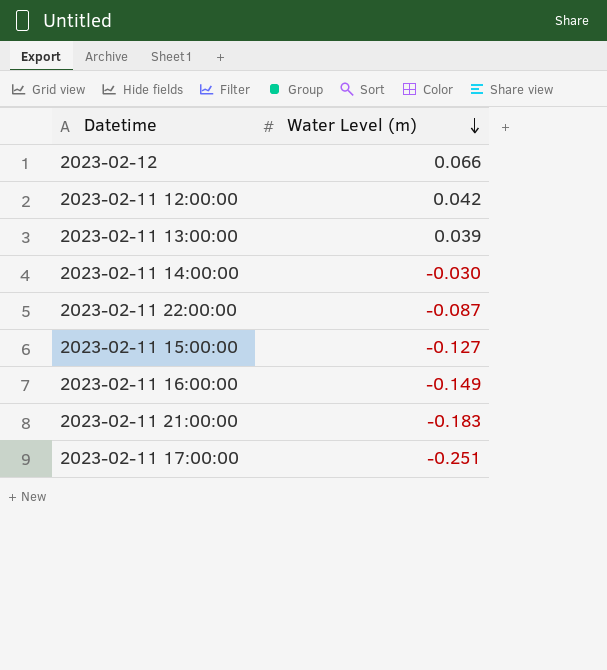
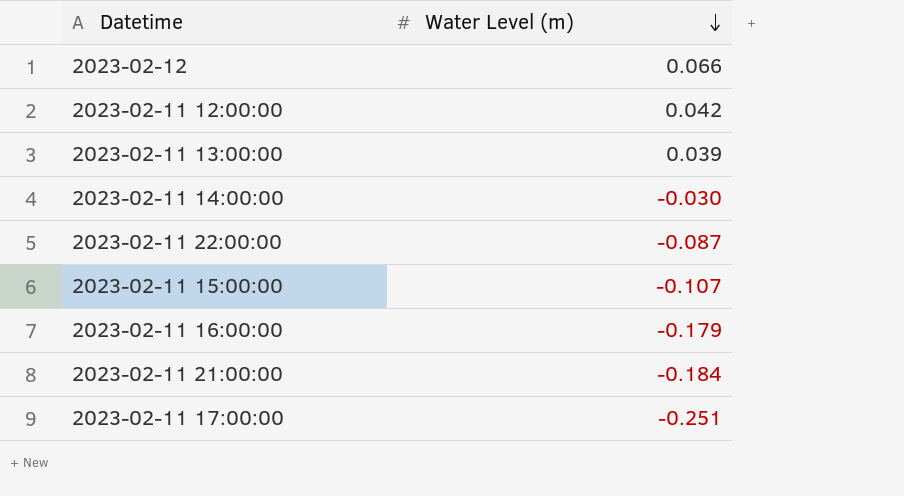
2023-02-11 15:00:00 | Water Level (m): -0.127 -> -0.107
2023-02-11 16:00:00 | Water Level (m): -0.149 -> -0.179
2023-02-11 21:00:00 | Water Level (m): -0.183 -> -0.184

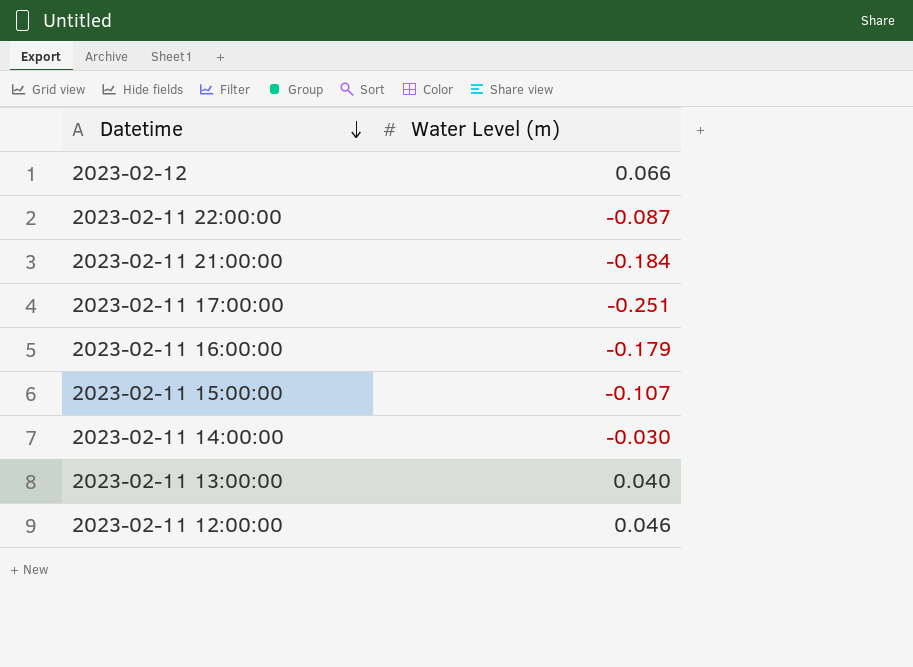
row order: Water Level (m) descending -> Datetime descending
2023-02-11 13:00:00 | Water Level (m): 0.039 -> 0.040
2023-02-11 12:00:00 | Water Level (m): 0.042 -> 0.046

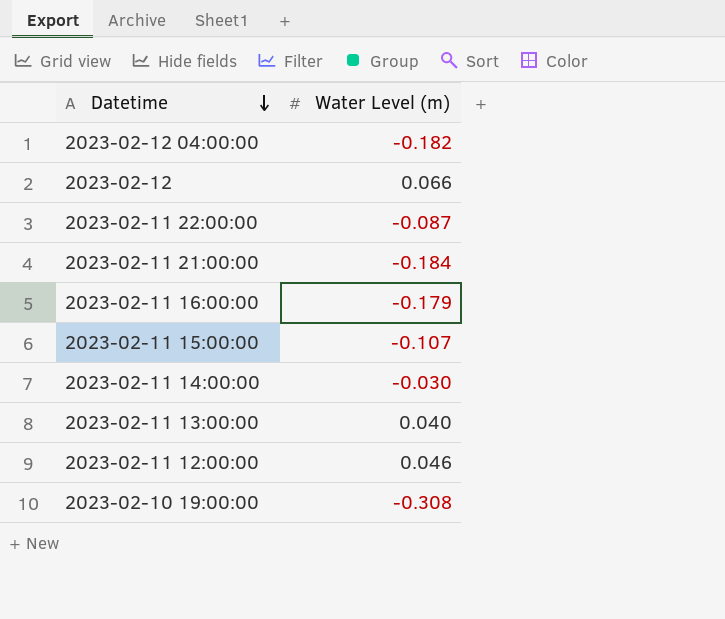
row 2023-02-11 17:00:00: -0.251 -> none
row 2023-02-12 04:00:00: none -> -0.182
row 2023-02-10 19:00:00: none -> -0.308

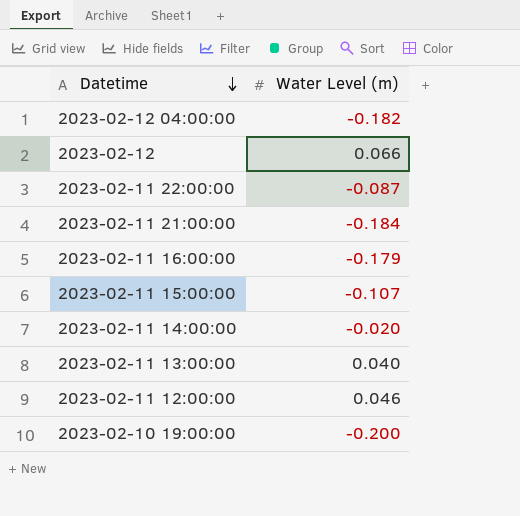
2023-02-11 14:00:00 | Water Level (m): -0.030 -> -0.020
2023-02-10 19:00:00 | Water Level (m): -0.308 -> -0.200

